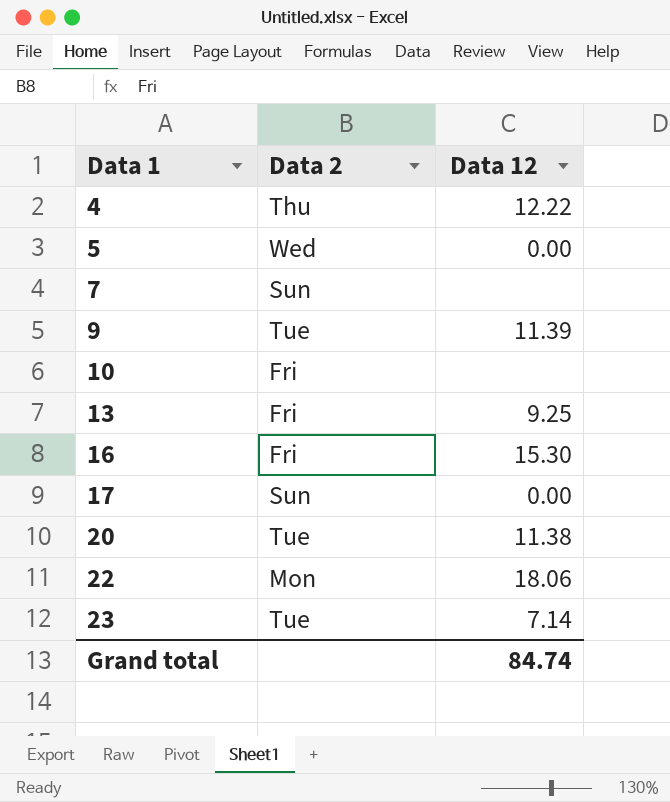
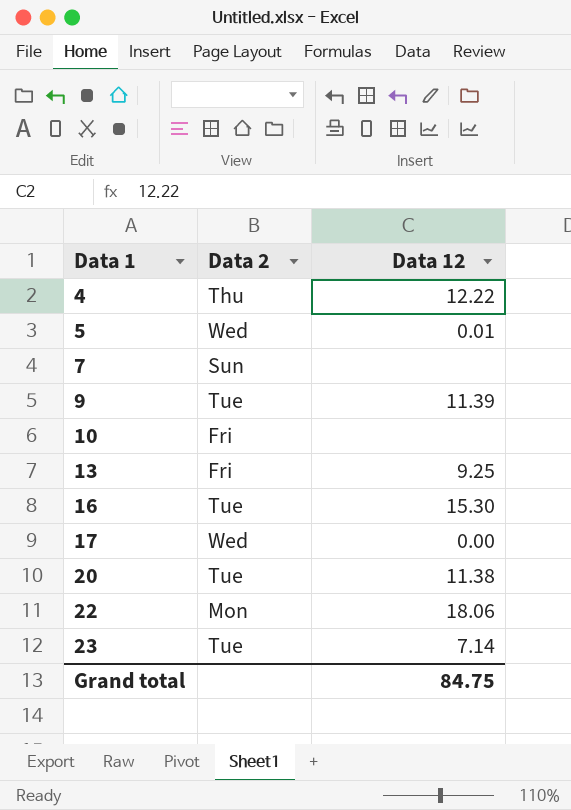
5 | Data 12: 0.00 -> 0.01
16 | Data 2: Fri -> Tue
17 | Data 2: Sun -> Wed
Grand total | Data 12: 84.74 -> 84.75

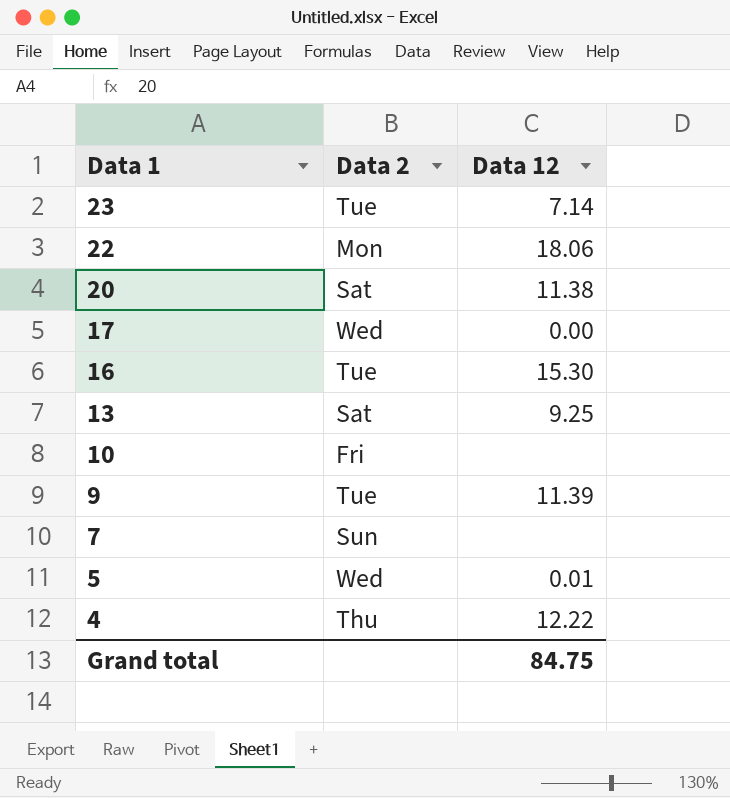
row order: Data 1 ascending -> Data 1 descending
20 | Data 2: Tue -> Sat
13 | Data 2: Fri -> Sat

